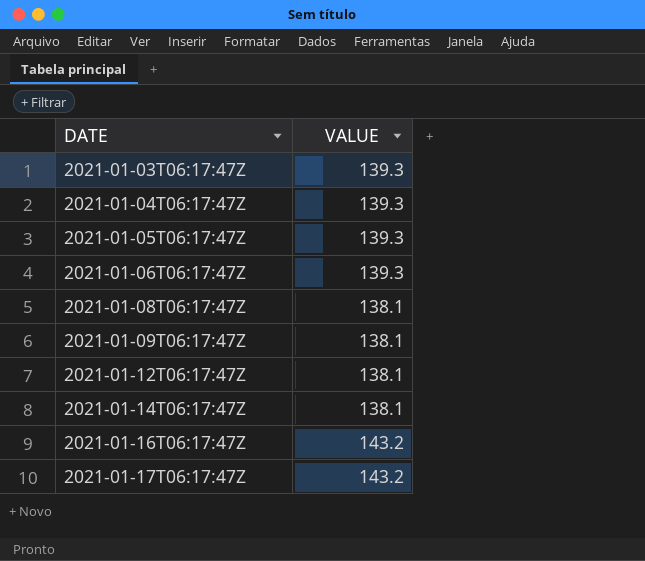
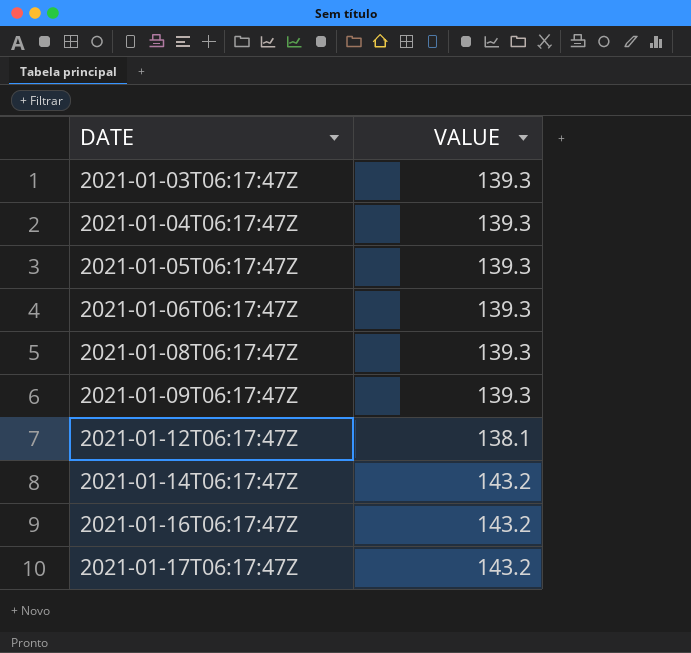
2021-01-08T06:17:47Z | VALUE: 138.1 -> 139.3
2021-01-09T06:17:47Z | VALUE: 138.1 -> 139.3
2021-01-14T06:17:47Z | VALUE: 138.1 -> 143.2

